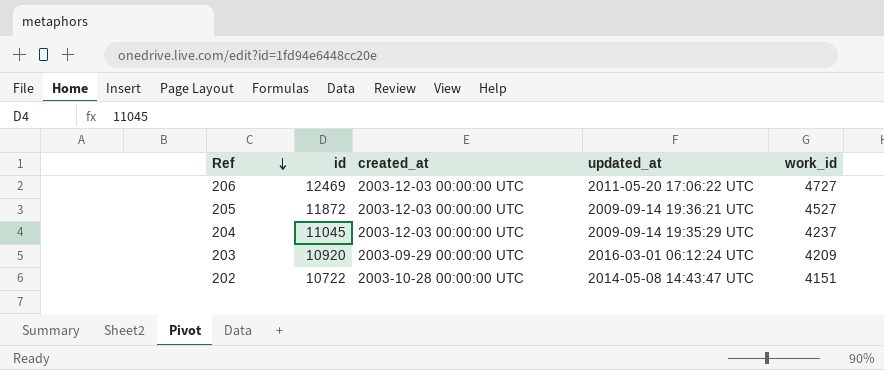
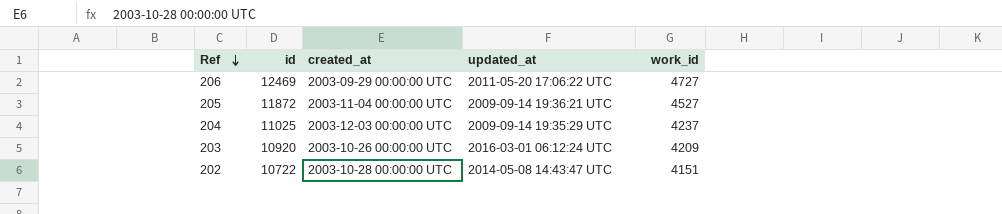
206 | created_at: 2003-12-03 00:00:00 UTC -> 2003-09-29 00:00:00 UTC
205 | created_at: 2003-12-03 00:00:00 UTC -> 2003-11-04 00:00:00 UTC
204 | id: 11045 -> 11025
203 | created_at: 2003-09-29 00:00:00 UTC -> 2003-10-26 00:00:00 UTC

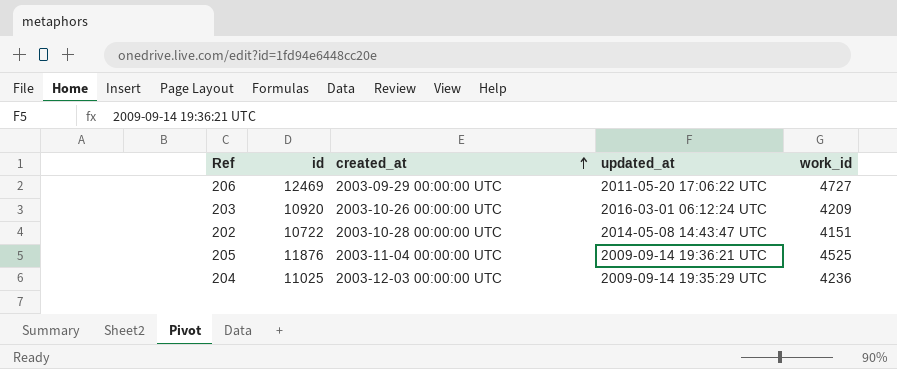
row order: Ref descending -> created_at ascending
205 | id: 11872 -> 11876
205 | work_id: 4527 -> 4525
204 | work_id: 4237 -> 4236

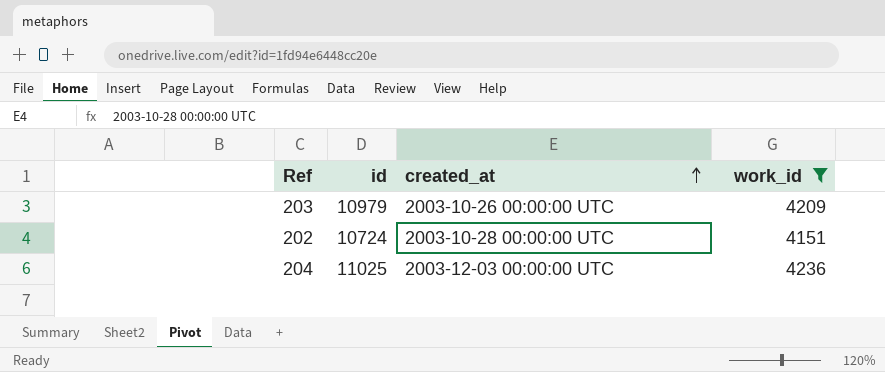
filter: none -> work_id <= 4236
column updated_at | position: 4 -> none
203 | id: 10920 -> 10979
202 | id: 10722 -> 10724

